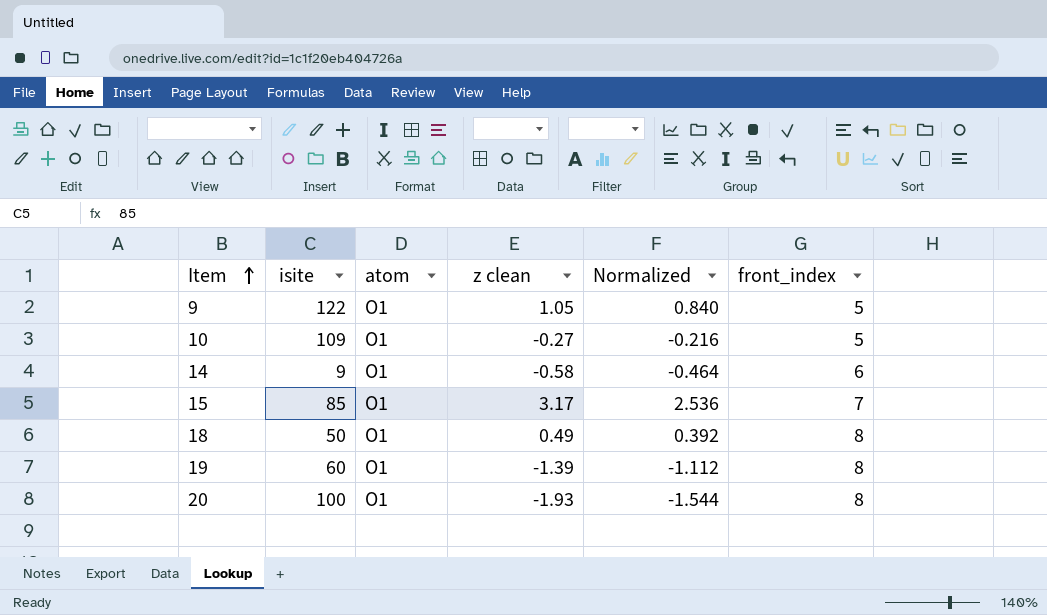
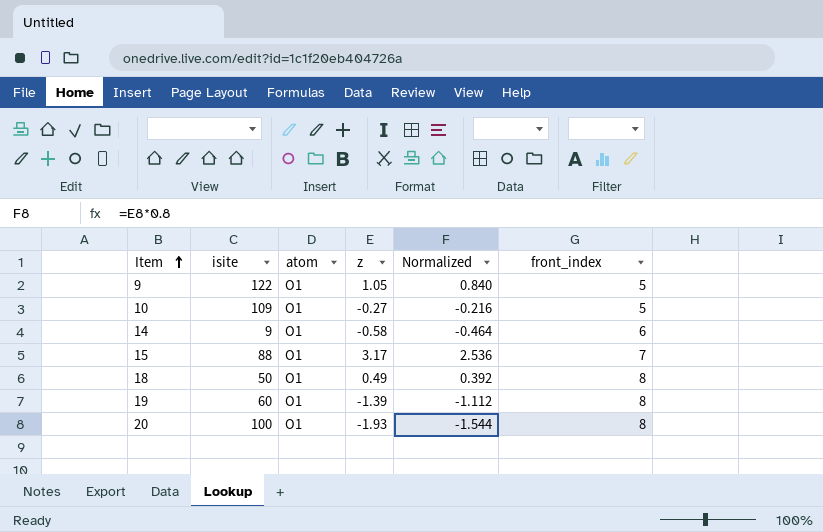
column name: z clean -> z
15 | isite: 85 -> 88

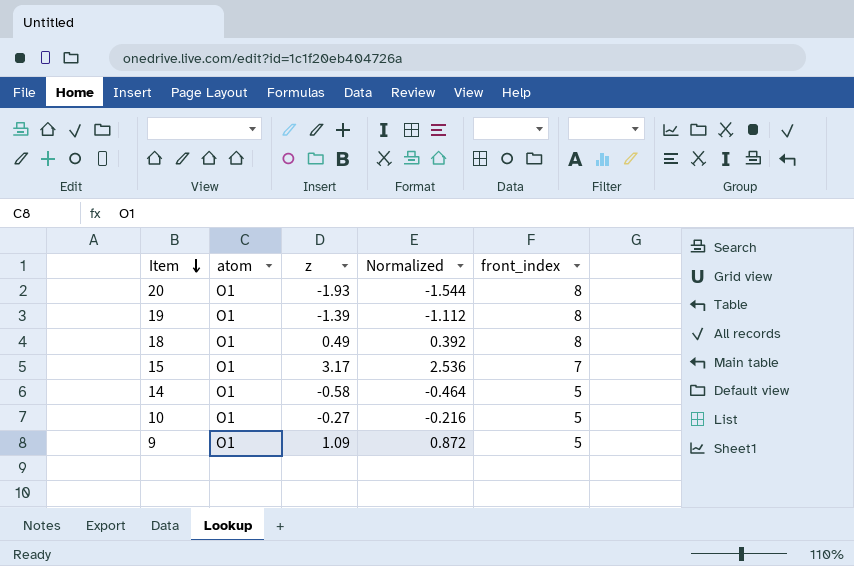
row order: Item ascending -> Item descending
column isite | position: 2 -> none
14 | front_index: 6 -> 5
9 | z: 1.05 -> 1.09
9 | Normalized: 0.840 -> 0.872

